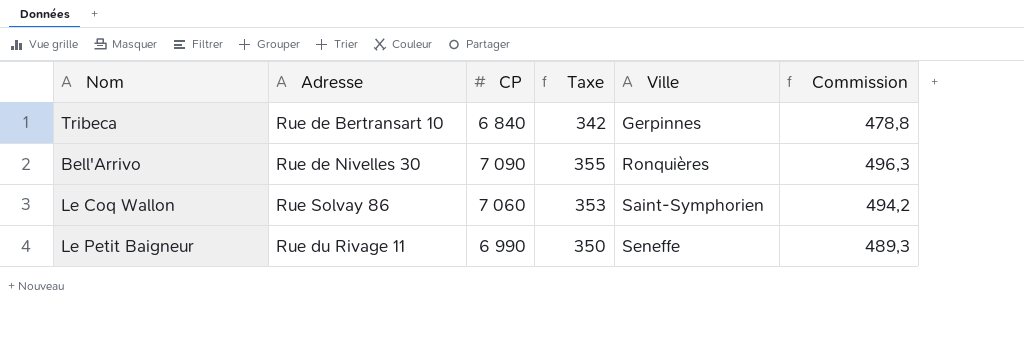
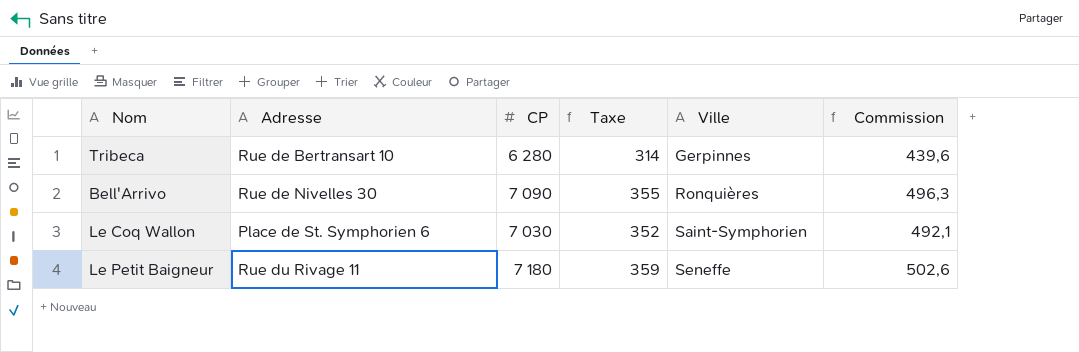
Tribeca | CP: 6 840 -> 6 280
Tribeca | Taxe: 342 -> 314
Tribeca | Commission: 478,8 -> 439,6
Le Coq Wallon | Adresse: Rue Solvay 86 -> Place de St. Symphorien 6
Le Coq Wallon | CP: 7 060 -> 7 030
Le Coq Wallon | Taxe: 353 -> 352
Le Coq Wallon | Commission: 494,2 -> 492,1
Le Petit Baigneur | CP: 6 990 -> 7 180
Le Petit Baigneur | Taxe: 350 -> 359
Le Petit Baigneur | Commission: 489,3 -> 502,6

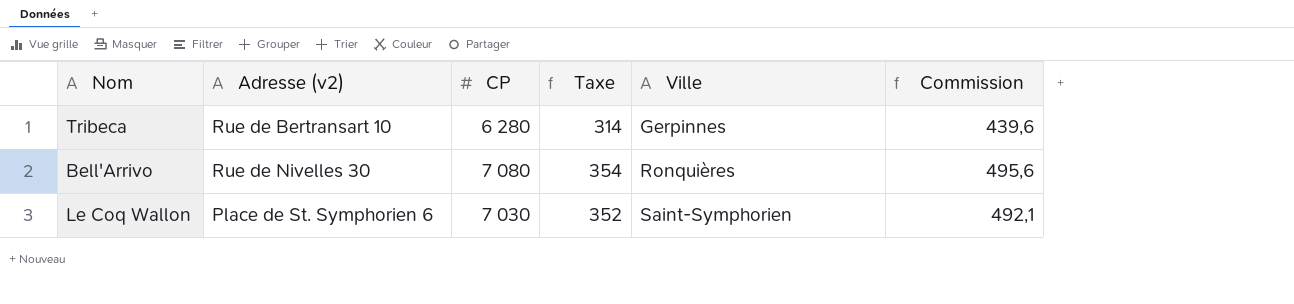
column name: Adresse -> Adresse (v2)
row Le Petit Baigneur: Rue du Rivage 11 | 7 180 | 359 | Seneffe | 502,6 -> none
Bell'Arrivo | CP: 7 090 -> 7 080
Bell'Arrivo | Taxe: 355 -> 354
Bell'Arrivo | Commission: 496,3 -> 495,6

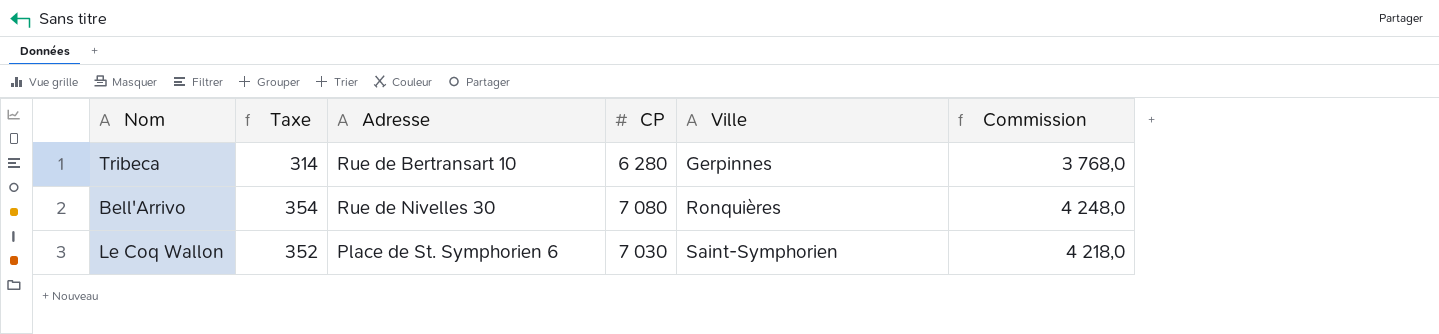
column Taxe | position: 4 -> 2
column name: Adresse (v2) -> Adresse
column Commission | formula: [CP] * 0,07 -> [CP] * 0,6

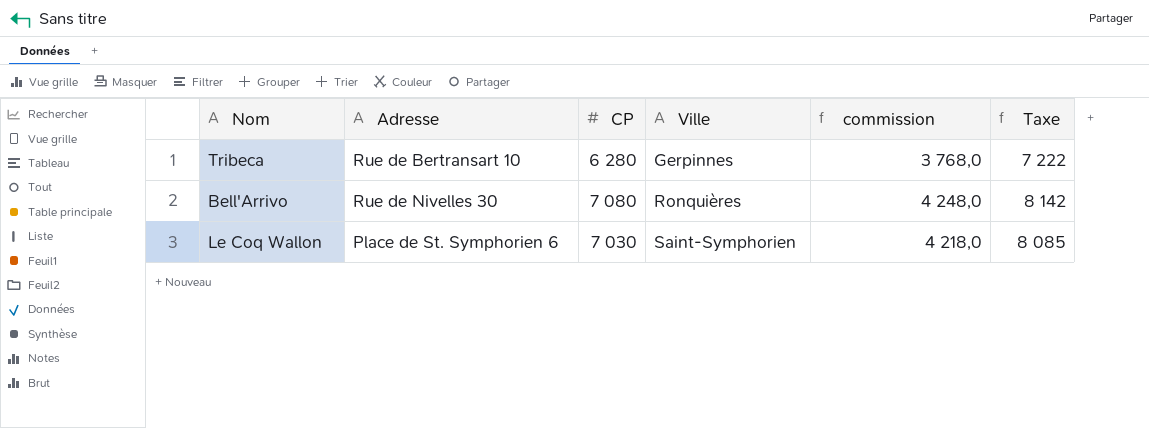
column name: Commission -> commission
column Taxe | formula: [CP] * 0,05 -> [CP] * 1,15
column Taxe | position: 2 -> 6

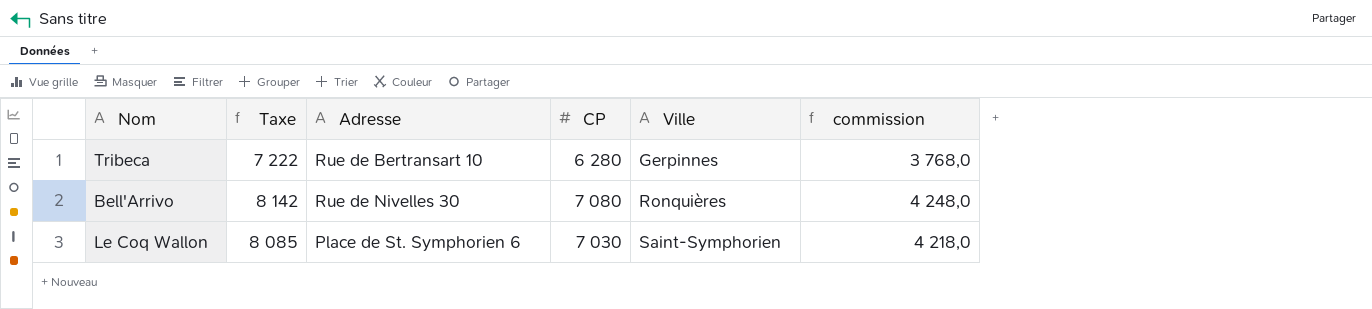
column Taxe | position: 6 -> 2

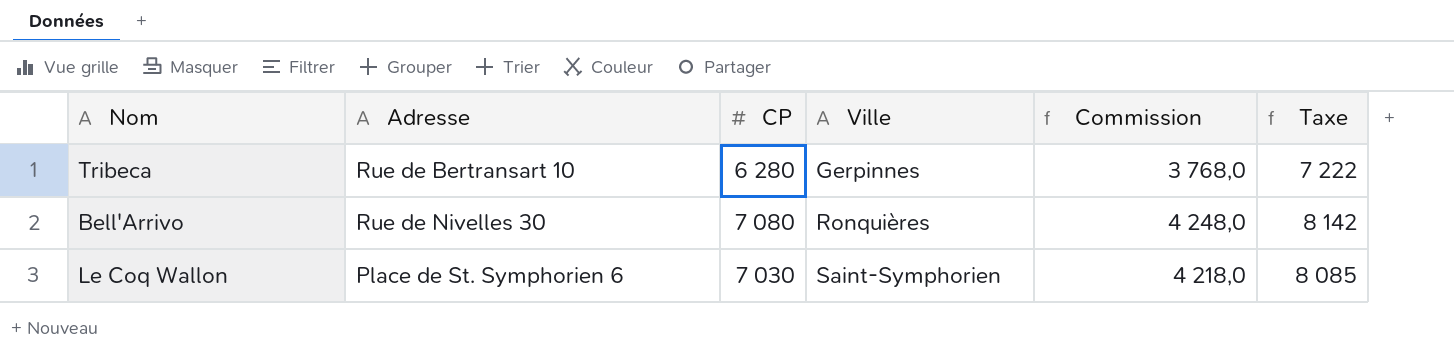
column name: commission -> Commission
column Taxe | position: 2 -> 6

